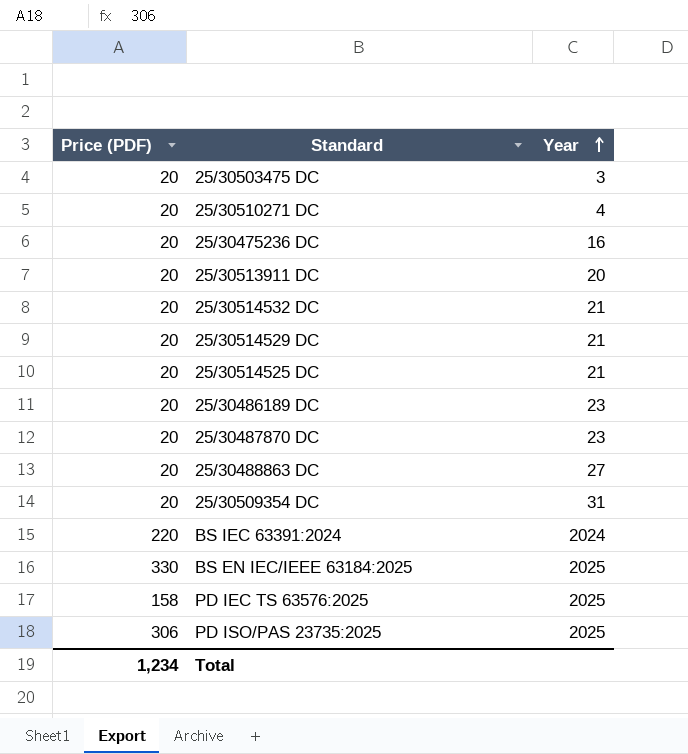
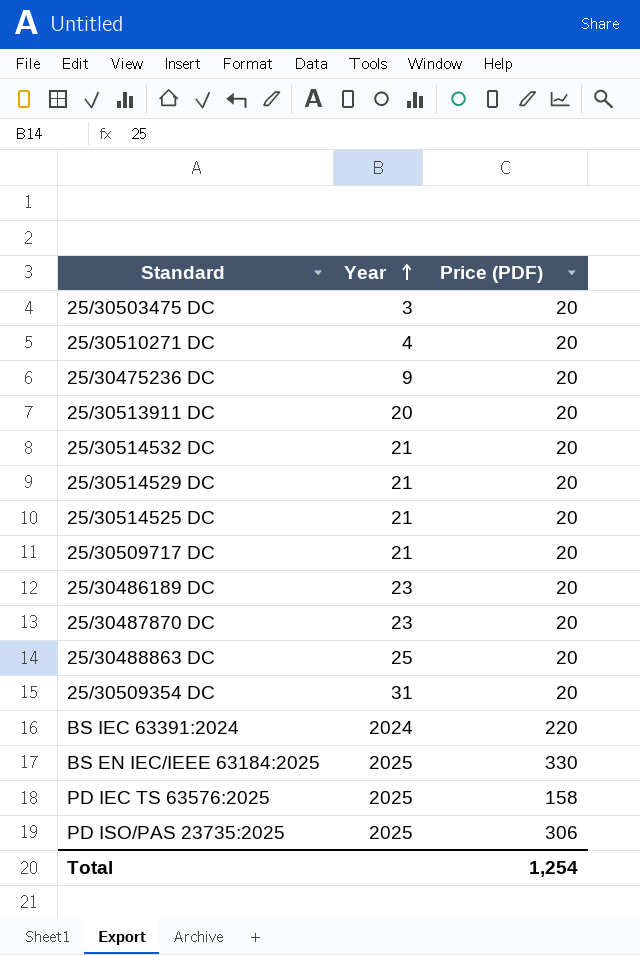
column Price (PDF) | position: 1 -> 3
25/30475236 DC | Year: 16 -> 9
row 25/30509717 DC: none -> 21 | 20
25/30488863 DC | Year: 27 -> 25
Total | Price (PDF): 1,234 -> 1,254

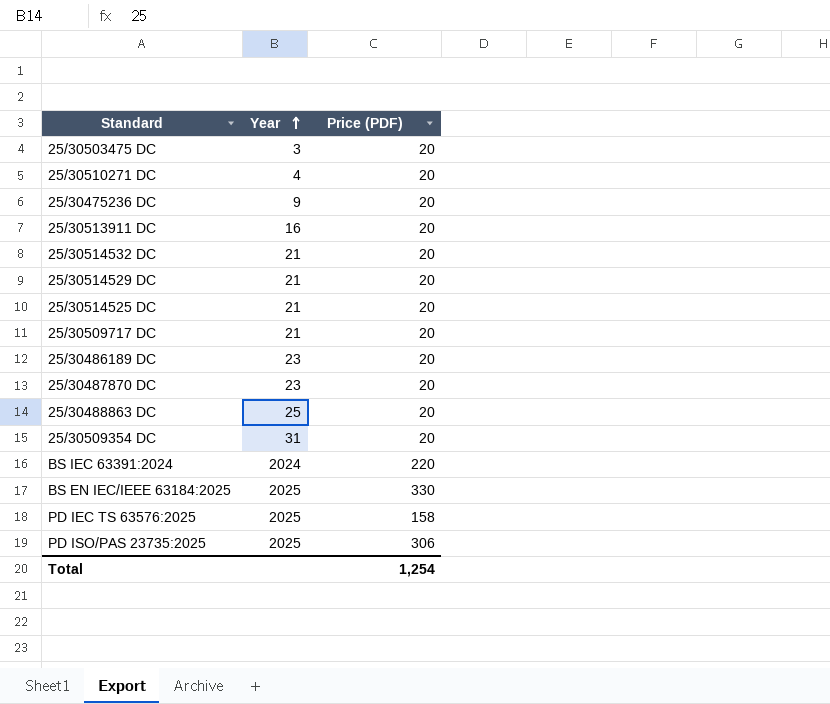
25/30513911 DC | Year: 20 -> 16

